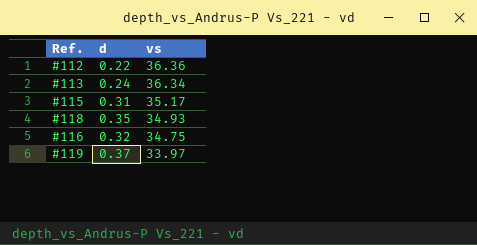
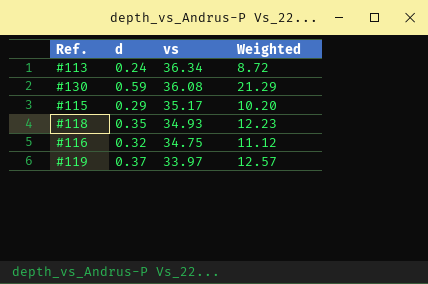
column Weighted | formula: none -> [d] * [vs]
row #112: 0.22 | 36.36 -> none
row #130: none -> 0.59 | 36.08 | 21.29
#115 | d: 0.31 -> 0.29

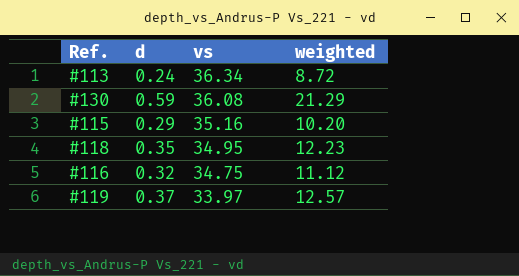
column name: Weighted -> weighted
#115 | vs: 35.17 -> 35.16
#118 | vs: 34.93 -> 34.95

